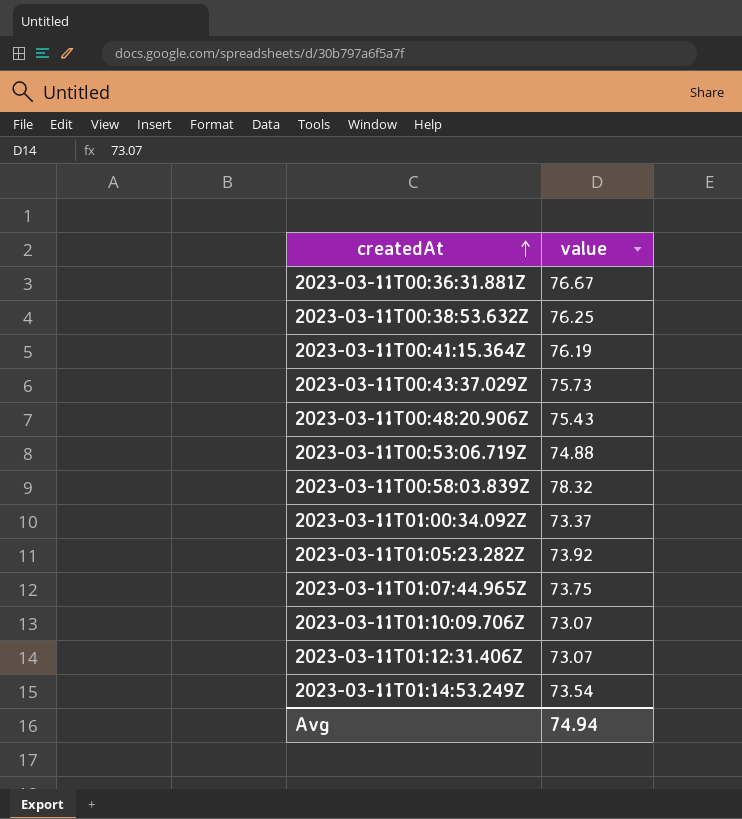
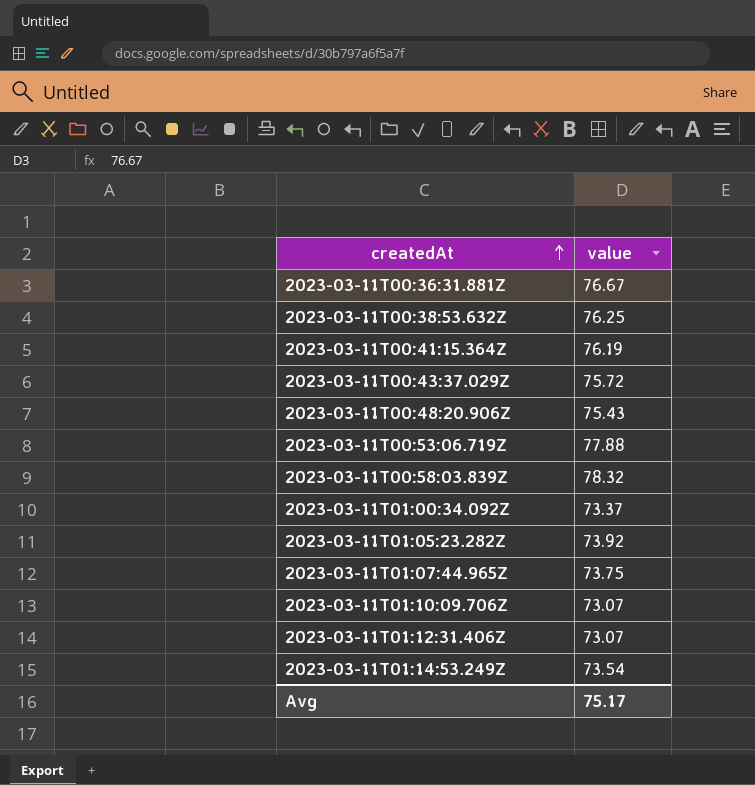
2023-03-11T00:43:37.029Z | value: 75.73 -> 75.72
2023-03-11T00:53:06.719Z | value: 74.88 -> 77.88
Avg | value: 74.94 -> 75.17

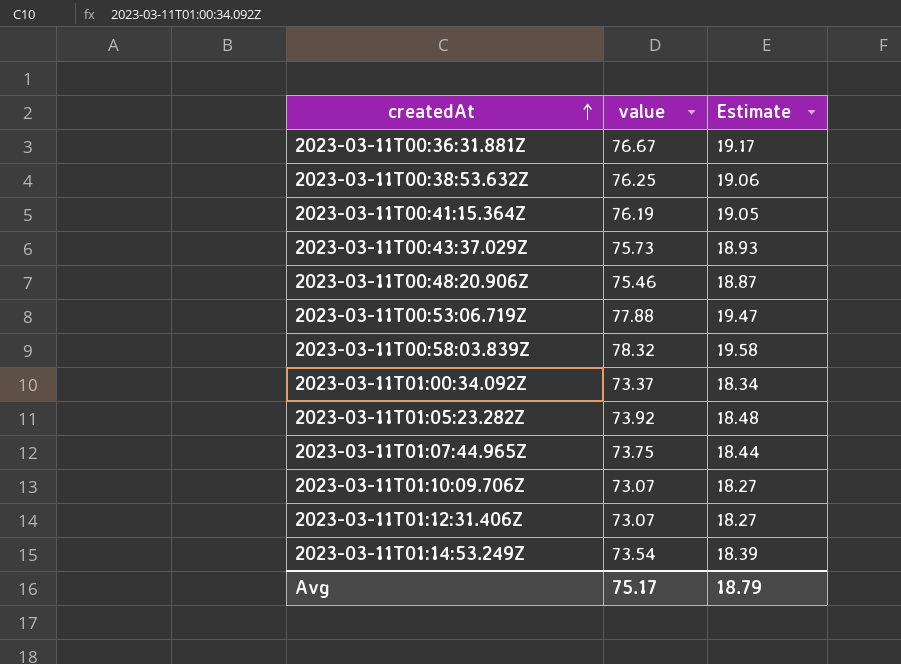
column Estimate | formula: none -> [value] * 0.25
2023-03-11T00:43:37.029Z | value: 75.72 -> 75.73
2023-03-11T00:48:20.906Z | value: 75.43 -> 75.46

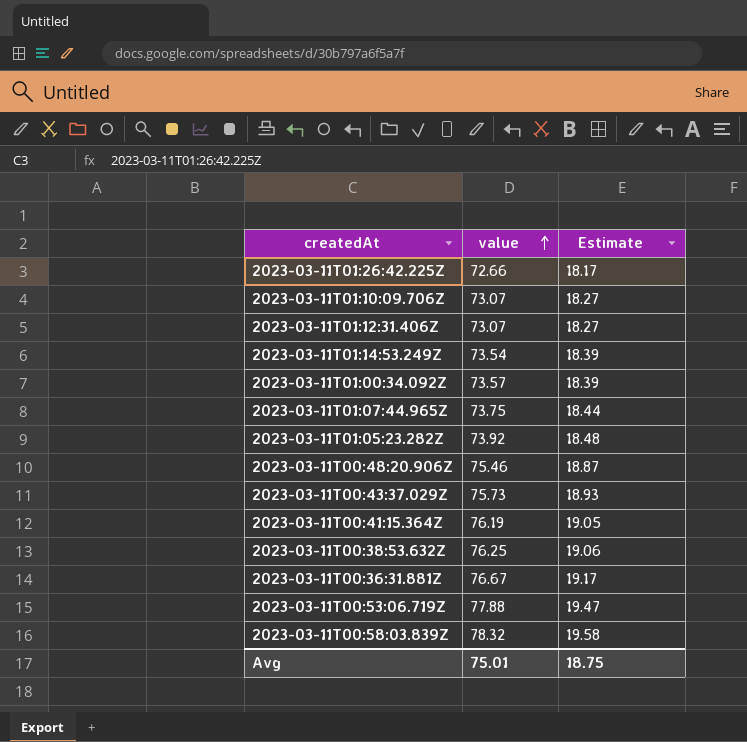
row order: createdAt ascending -> value ascending
row 2023-03-11T01:26:42.225Z: none -> 72.66 | 18.17
2023-03-11T01:00:34.092Z | value: 73.37 -> 73.57
2023-03-11T01:00:34.092Z | Estimate: 18.34 -> 18.39
Avg | value: 75.17 -> 75.01
Avg | Estimate: 18.79 -> 18.75

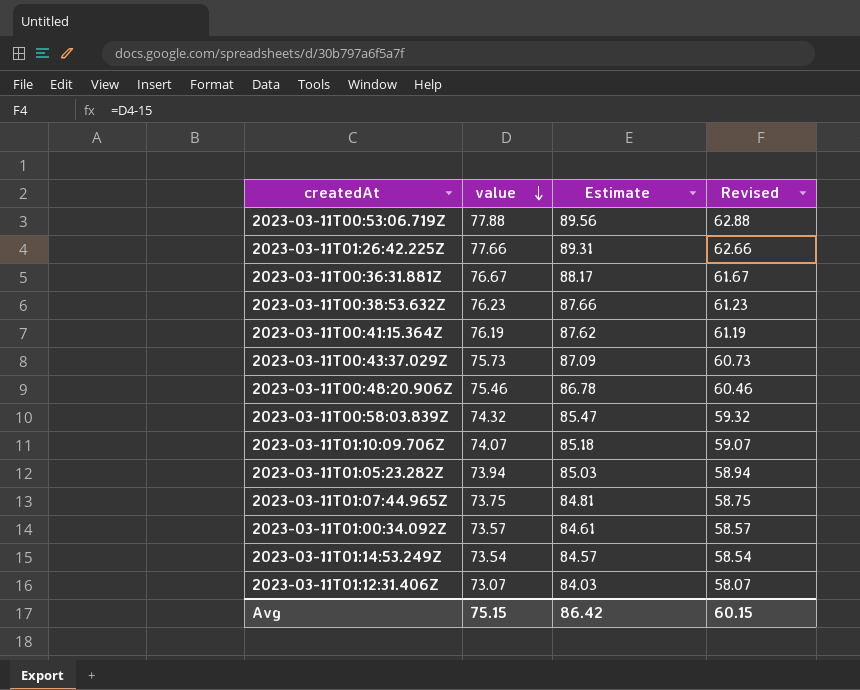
row order: value ascending -> value descending
column Estimate | formula: [value] * 0.25 -> [value] * 1.15
column Revised | formula: none -> [value] - 15
2023-03-11T01:26:42.225Z | value: 72.66 -> 77.66
2023-03-11T00:38:53.632Z | value: 76.25 -> 76.23
2023-03-11T00:58:03.839Z | value: 78.32 -> 74.32
2023-03-11T01:10:09.706Z | value: 73.07 -> 74.07
2023-03-11T01:05:23.282Z | value: 73.92 -> 73.94
Avg | value: 75.01 -> 75.15
Avg | Estimate: 18.75 -> 86.42

